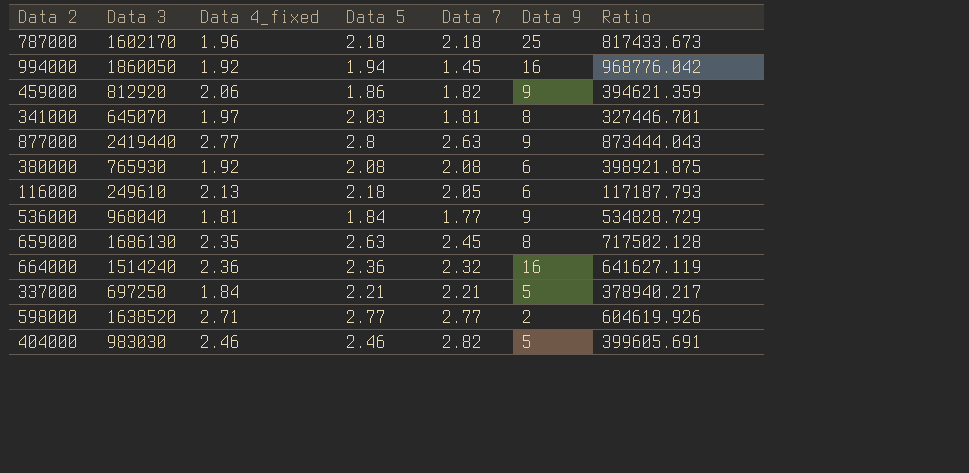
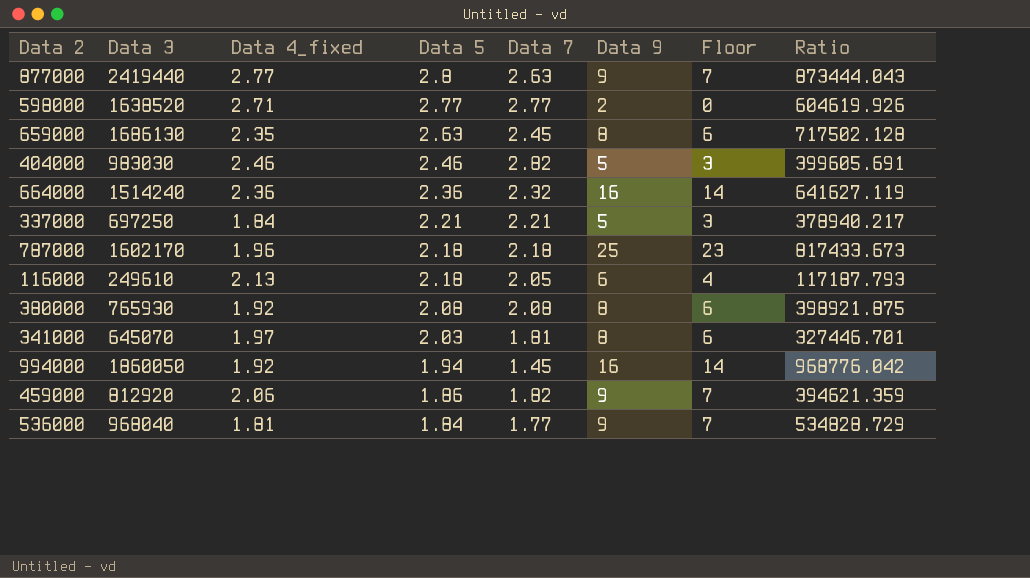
row order: none -> Data 5 descending
column Floor | formula: none -> [Data 9] - 2
380000 | Data 9: 6 -> 8

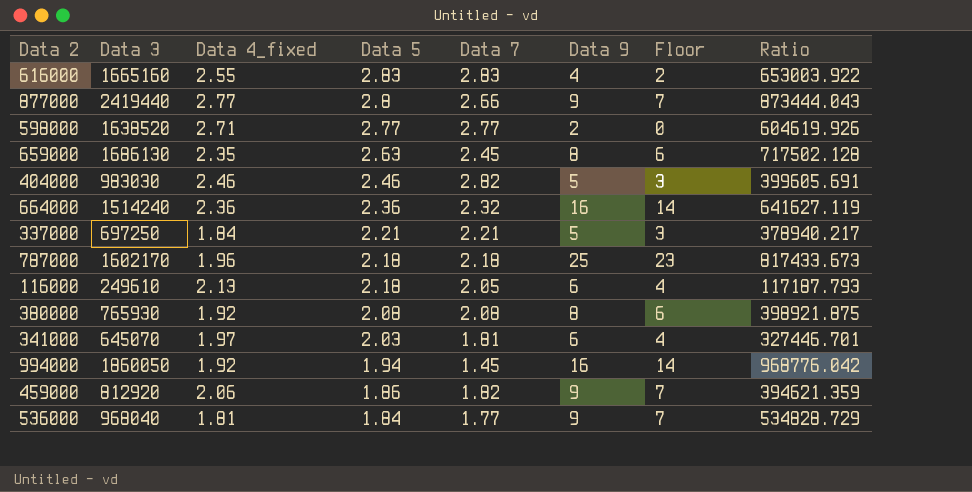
row 616000: none -> 1665160 | 2.55 | 2.83 | 2.83 | 4 | 2 | 653003.922
877000 | Data 7: 2.63 -> 2.66
341000 | Data 9: 8 -> 6
341000 | Floor: 6 -> 4

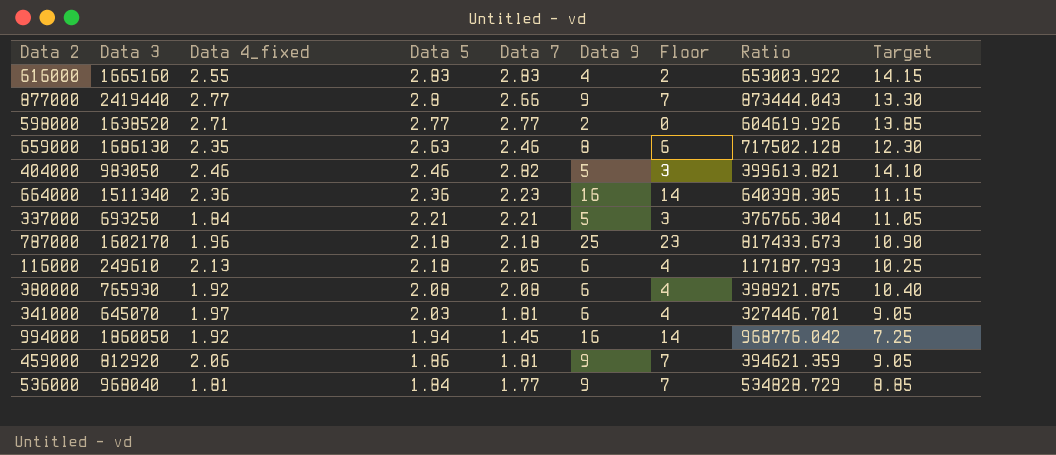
column Target | formula: none -> [Data 7] * 5
659000 | Data 7: 2.45 -> 2.46
404000 | Data 3: 983030 -> 983050
404000 | Ratio: 399605.691 -> 399613.821
664000 | Data 3: 1514240 -> 1511340
664000 | Data 7: 2.32 -> 2.23
664000 | Ratio: 641627.119 -> 640398.305
337000 | Data 3: 697250 -> 693250
337000 | Ratio: 378940.217 -> 376766.304
380000 | Data 9: 8 -> 6
380000 | Floor: 6 -> 4
459000 | Data 7: 1.82 -> 1.81

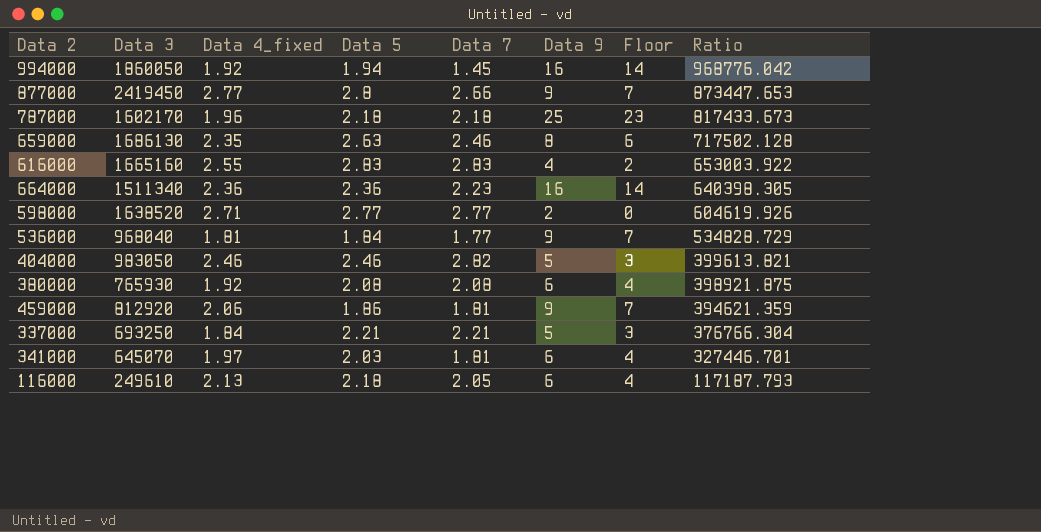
row order: Data 5 descending -> Ratio descending
column Target | formula: [Data 7] * 5 -> none
877000 | Data 3: 2419440 -> 2419450
877000 | Ratio: 873444.043 -> 873447.653

